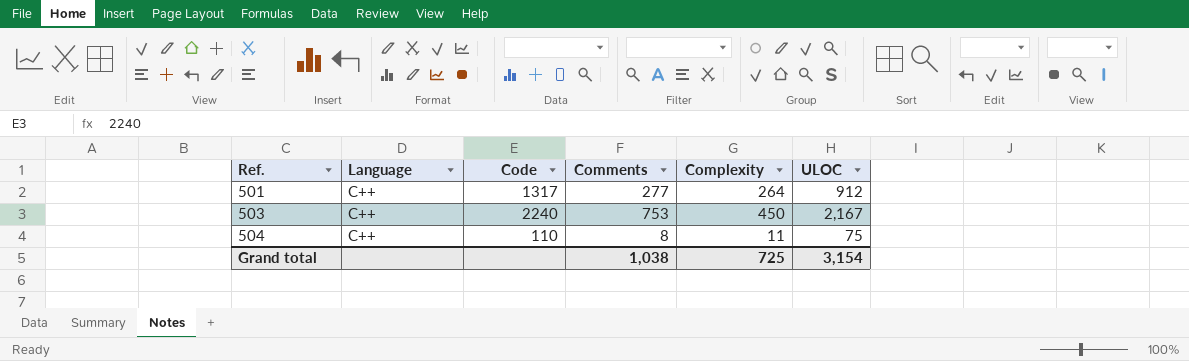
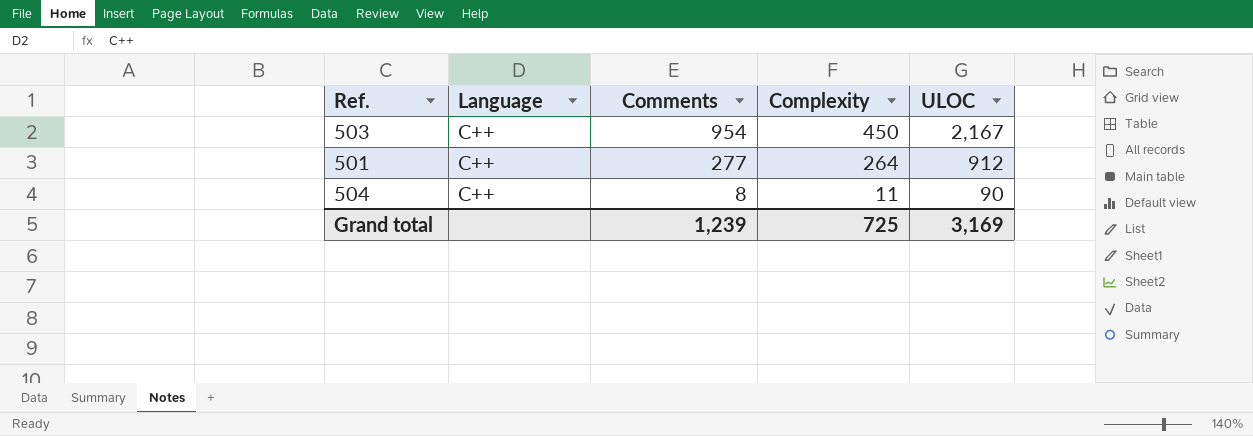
row order: Ref. ascending -> Comments descending
column Code | position: 3 -> none
503 | Comments: 753 -> 954
504 | ULOC: 75 -> 90
Grand total | Comments: 1,038 -> 1,239
Grand total | ULOC: 3,154 -> 3,169

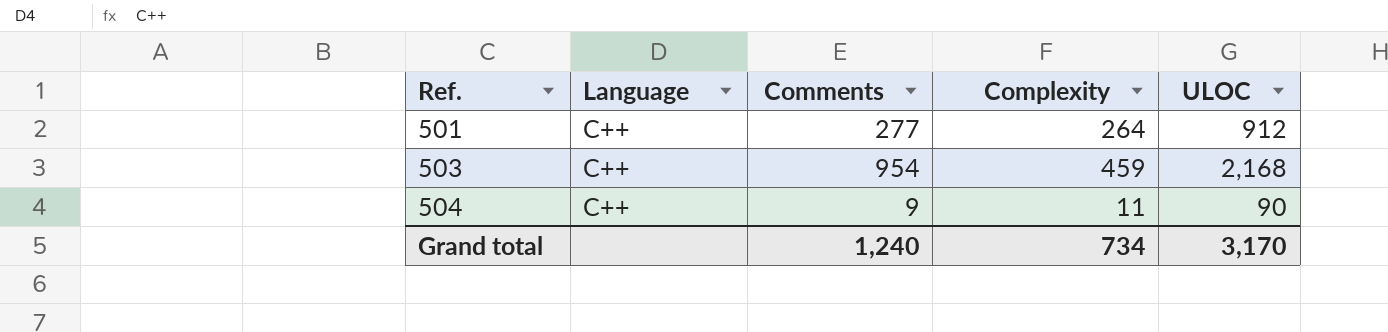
row order: Comments descending -> Ref. ascending
503 | Complexity: 450 -> 459
503 | ULOC: 2,167 -> 2,168
504 | Comments: 8 -> 9
Grand total | Comments: 1,239 -> 1,240
Grand total | Complexity: 725 -> 734
Grand total | ULOC: 3,169 -> 3,170

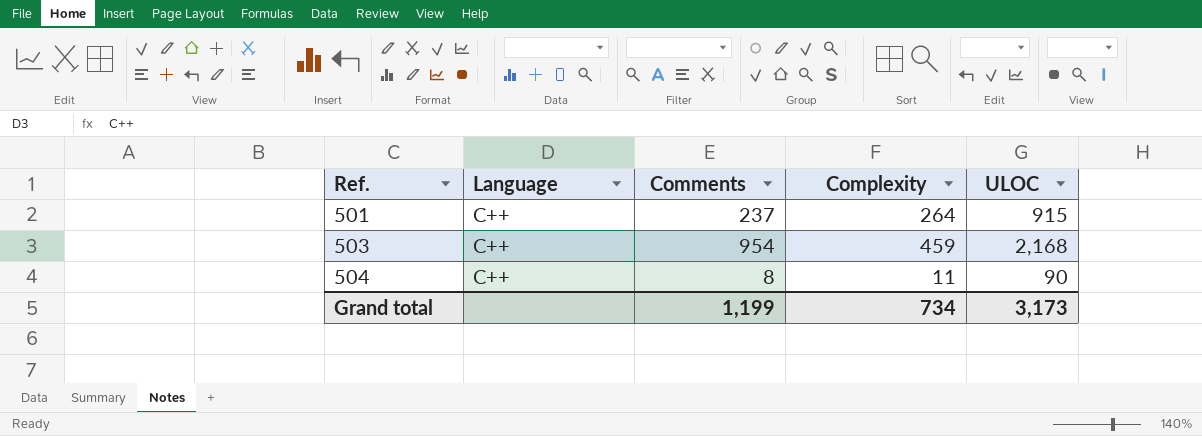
501 | Comments: 277 -> 237
501 | ULOC: 912 -> 915
504 | Comments: 9 -> 8
Grand total | Comments: 1,240 -> 1,199
Grand total | ULOC: 3,170 -> 3,173

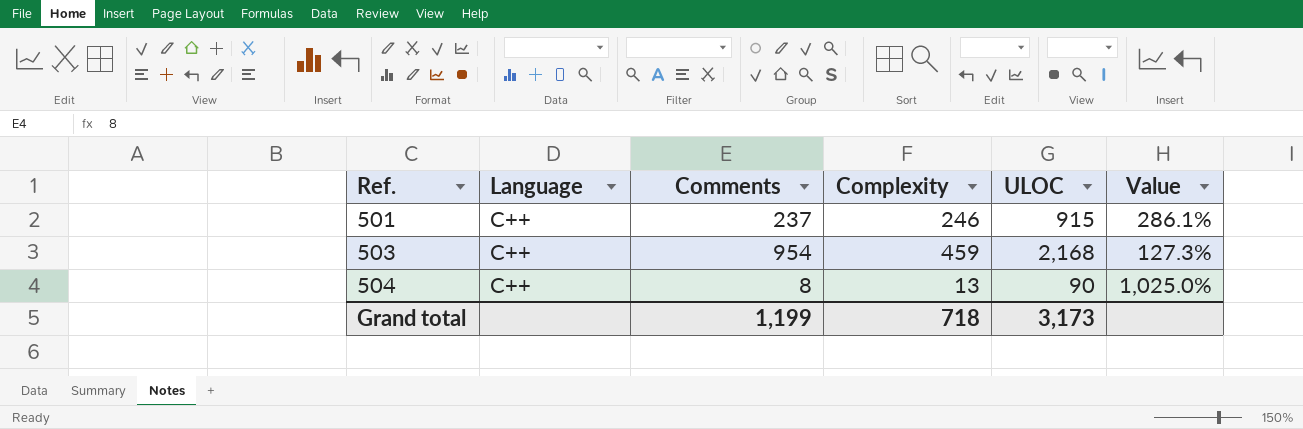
column Value | formula: none -> ([ULOC] - [Comments]) / [Comments]
501 | Complexity: 264 -> 246
504 | Complexity: 11 -> 13
Grand total | Complexity: 734 -> 718

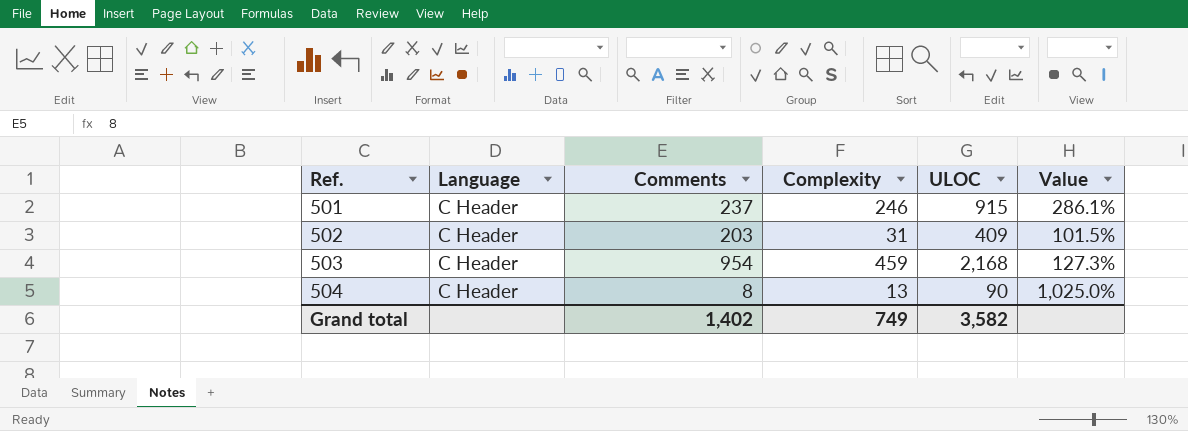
501 | Language: C++ -> C Header
row 502: none -> C Header | 203 | 31 | 409 | 101.5%
503 | Language: C++ -> C Header
504 | Language: C++ -> C Header
Grand total | Comments: 1,199 -> 1,402
Grand total | Complexity: 718 -> 749
Grand total | ULOC: 3,173 -> 3,582

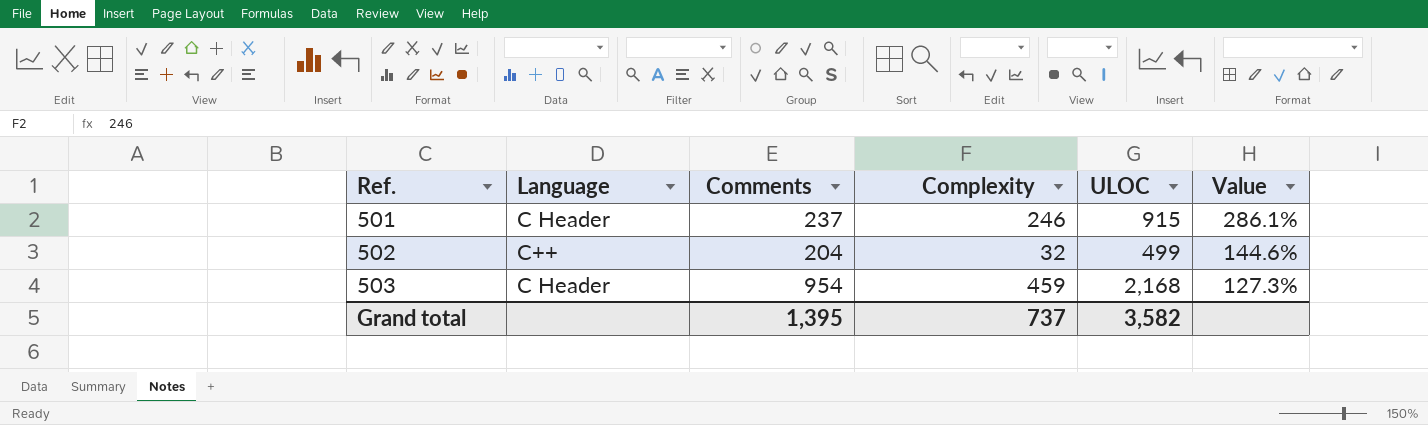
row 504: C Header | 8 | 13 | 90 | 1,025.0% -> none
502 | Language: C Header -> C++
502 | Comments: 203 -> 204
502 | Complexity: 31 -> 32
502 | ULOC: 409 -> 499
502 | Value: 101.5% -> 144.6%
Grand total | Comments: 1,402 -> 1,395
Grand total | Complexity: 749 -> 737

